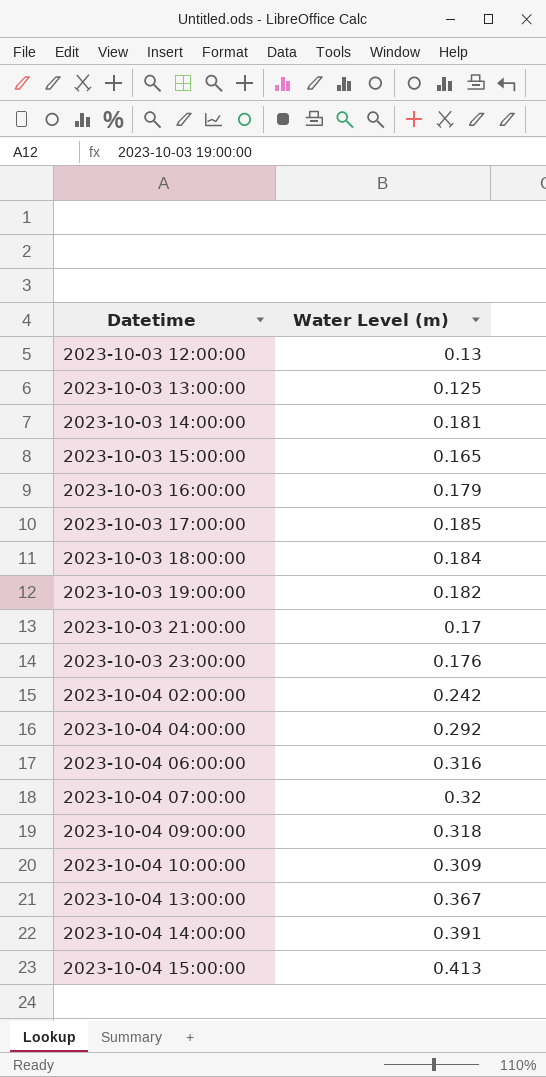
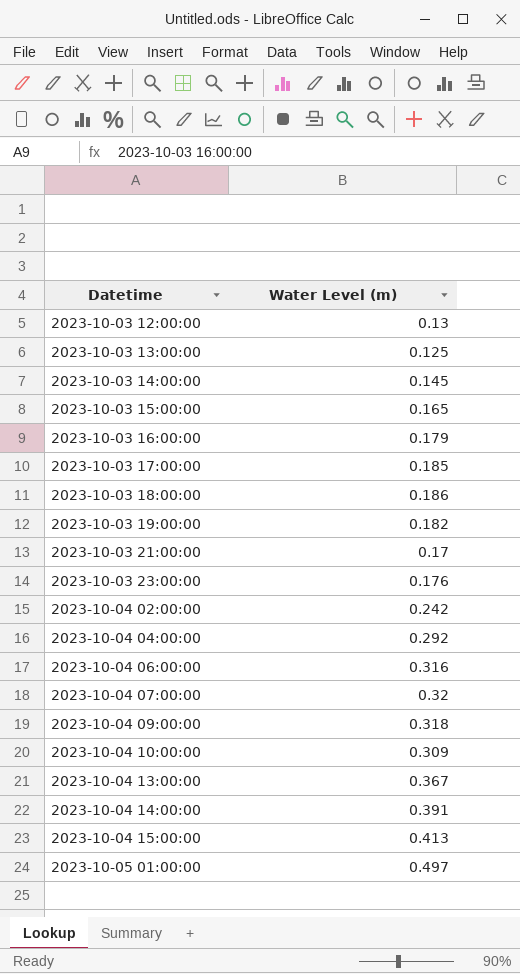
2023-10-03 14:00:00 | Water Level (m): 0.181 -> 0.145
2023-10-03 18:00:00 | Water Level (m): 0.184 -> 0.186
row 2023-10-05 01:00:00: none -> 0.497

